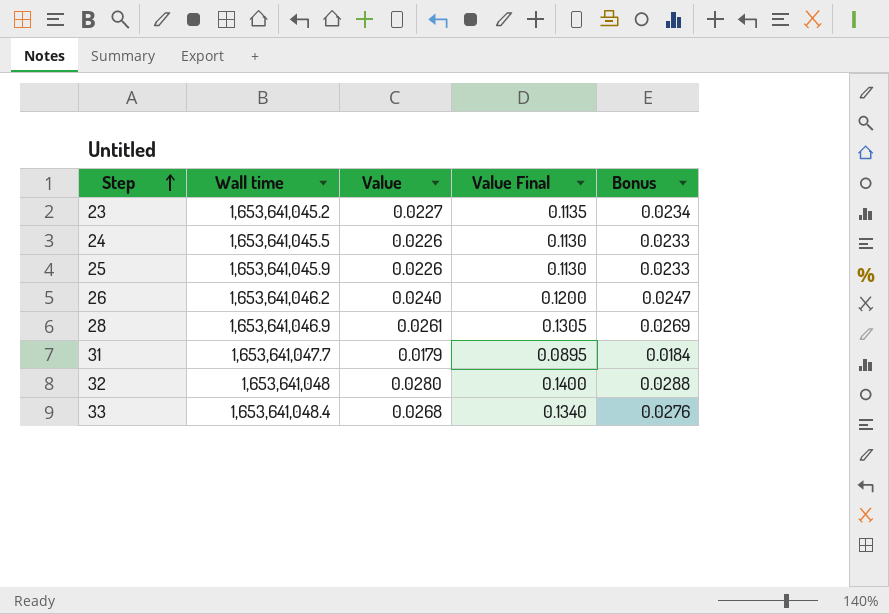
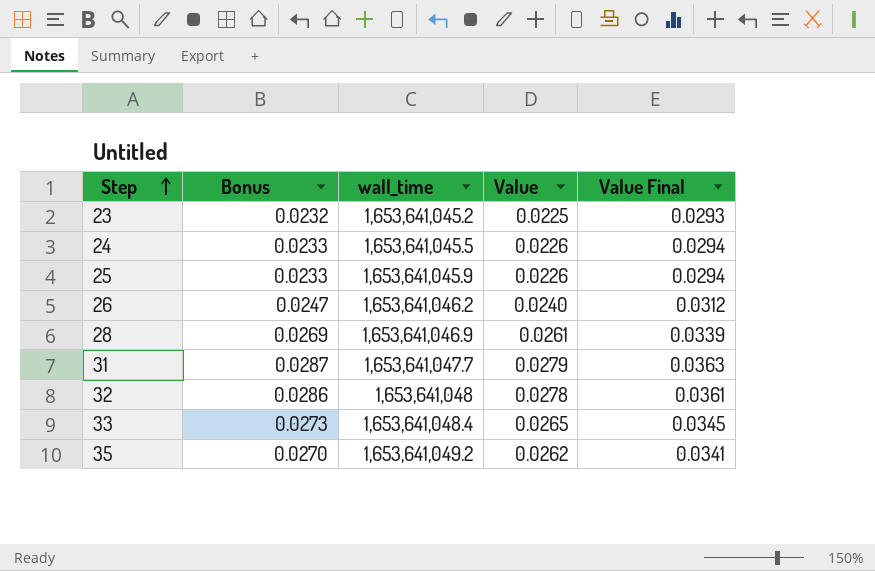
column Bonus | position: 5 -> 2
column name: Wall time -> wall_time
column Value Final | formula: [Value] * 5 -> [Value] * 1.3
23 | Bonus: 0.0234 -> 0.0232
23 | Value: 0.0227 -> 0.0225
31 | Bonus: 0.0184 -> 0.0287
31 | Value: 0.0179 -> 0.0279
32 | Bonus: 0.0288 -> 0.0286
32 | Value: 0.0280 -> 0.0278
33 | Bonus: 0.0276 -> 0.0273
33 | Value: 0.0268 -> 0.0265
row 35: none -> 0.0270 | 1,653,641,049.2 | 0.0262 | 0.0341

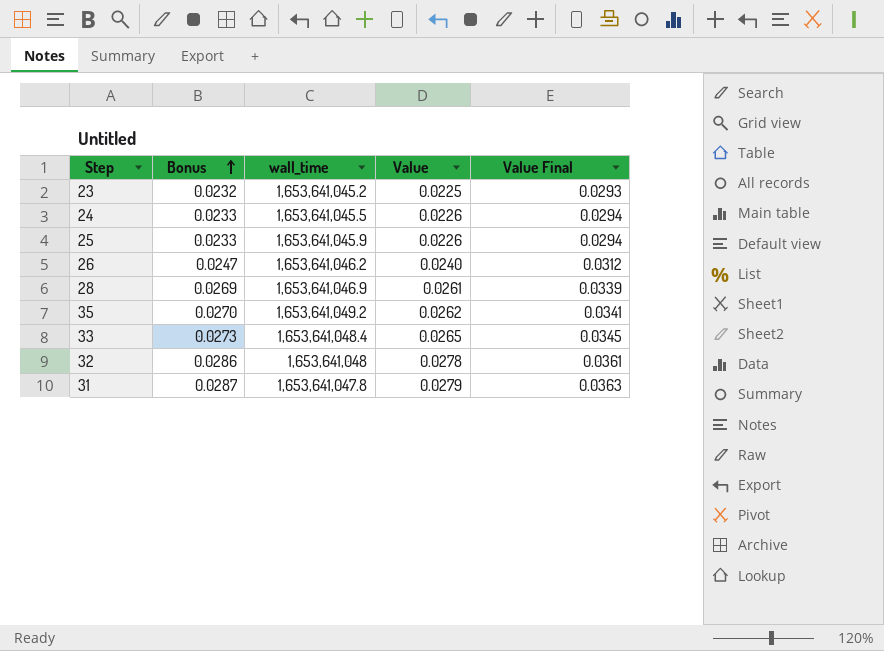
row order: Step ascending -> Bonus ascending
31 | wall_time: 1,653,641,047.7 -> 1,653,641,047.8

